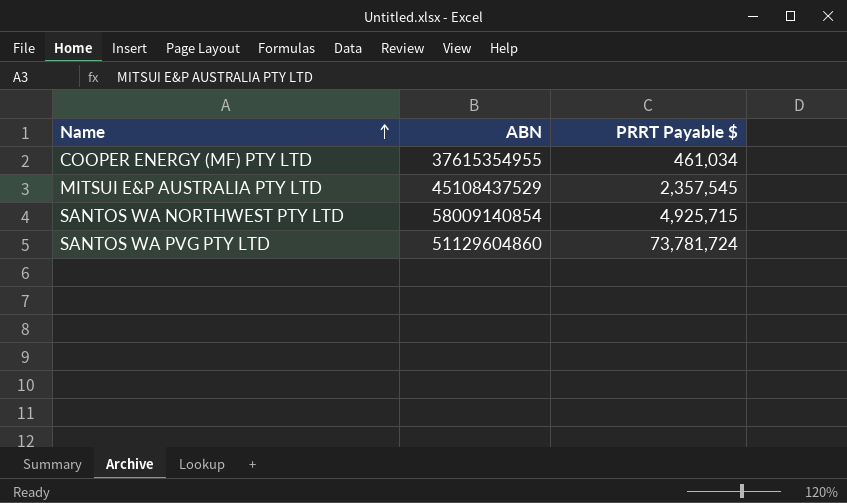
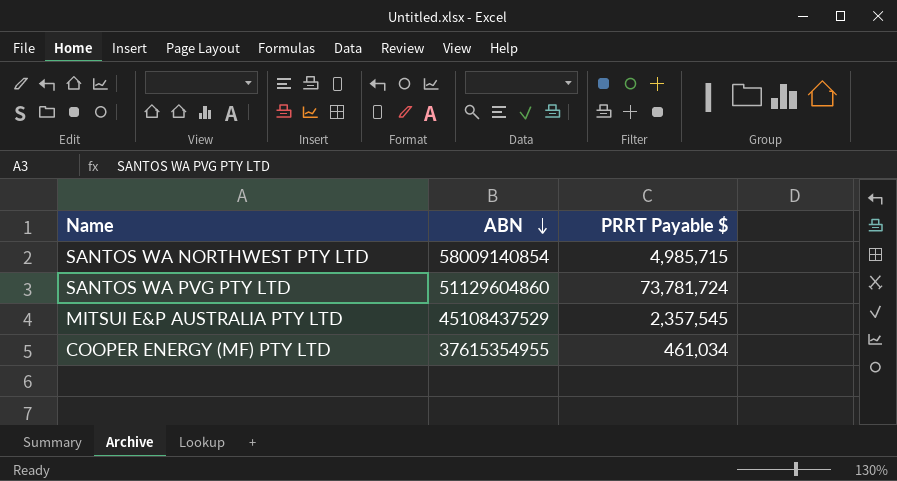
row order: Name ascending -> ABN descending
SANTOS WA NORTHWEST PTY LTD | PRRT Payable $: 4,925,715 -> 4,985,715

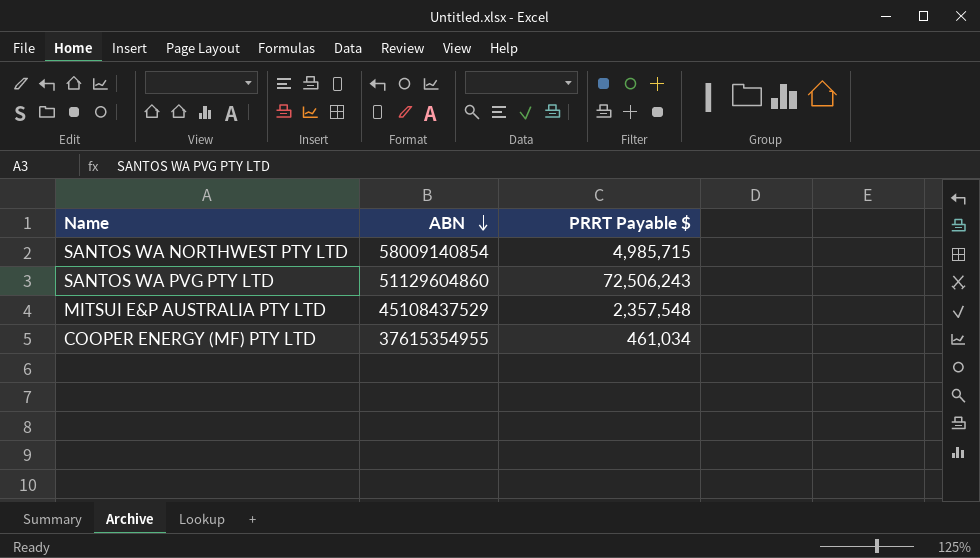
SANTOS WA PVG PTY LTD | PRRT Payable $: 73,781,724 -> 72,506,243
MITSUI E&P AUSTRALIA PTY LTD | PRRT Payable $: 2,357,545 -> 2,357,548

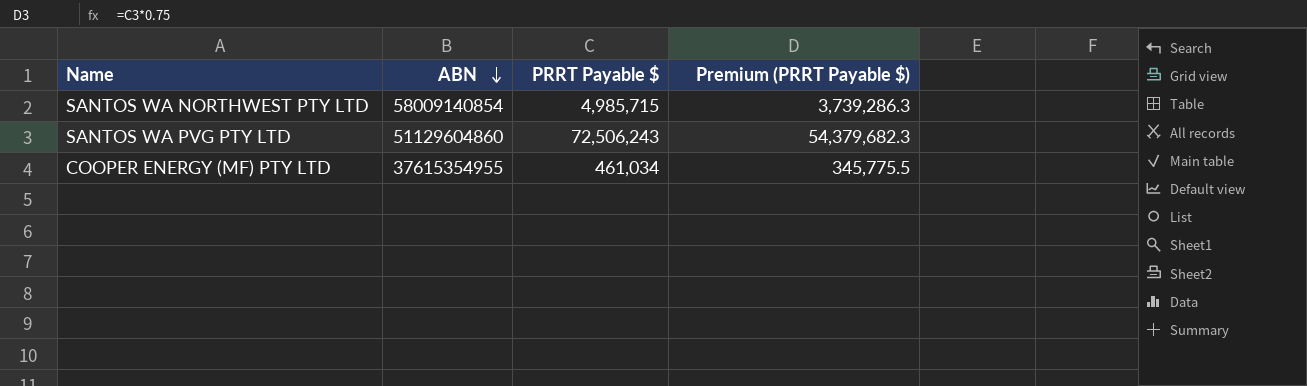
column Premium (PRRT Payable $) | formula: none -> [PRRT Payable $] * 0.75
row MITSUI E&P AUSTRALIA PTY LTD: 45108437529 | 2,357,548 -> none

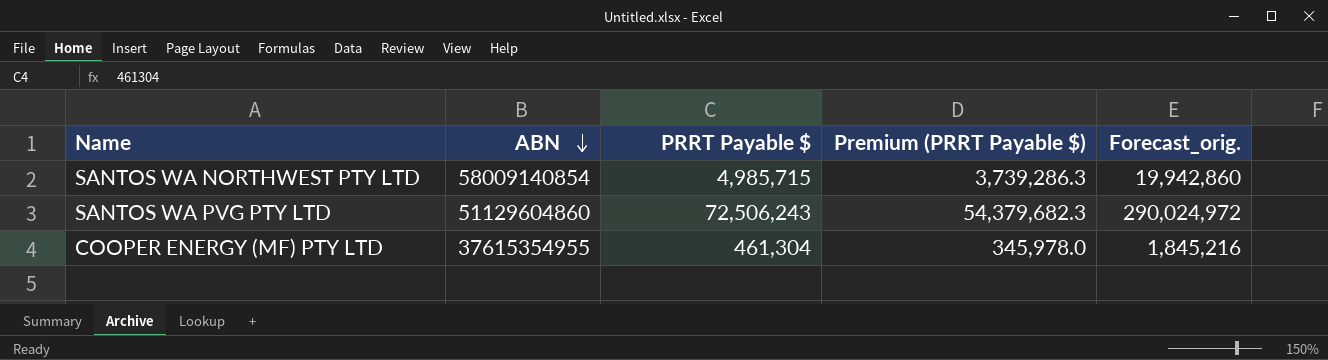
column Forecast_orig. | formula: none -> [PRRT Payable $] * 4
COOPER ENERGY (MF) PTY LTD | PRRT Payable $: 461,034 -> 461,304
COOPER ENERGY (MF) PTY LTD | Premium (PRRT Payable $): 345,775.5 -> 345,978.0

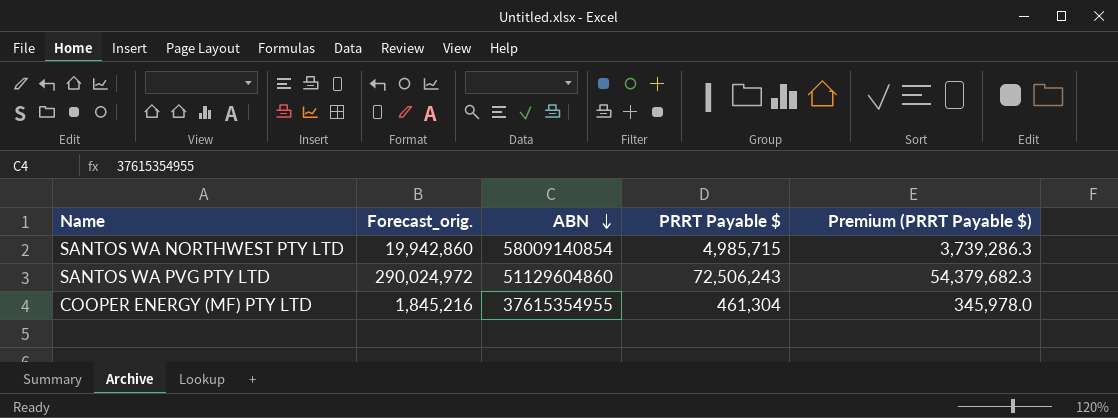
column Forecast_orig. | position: 5 -> 2

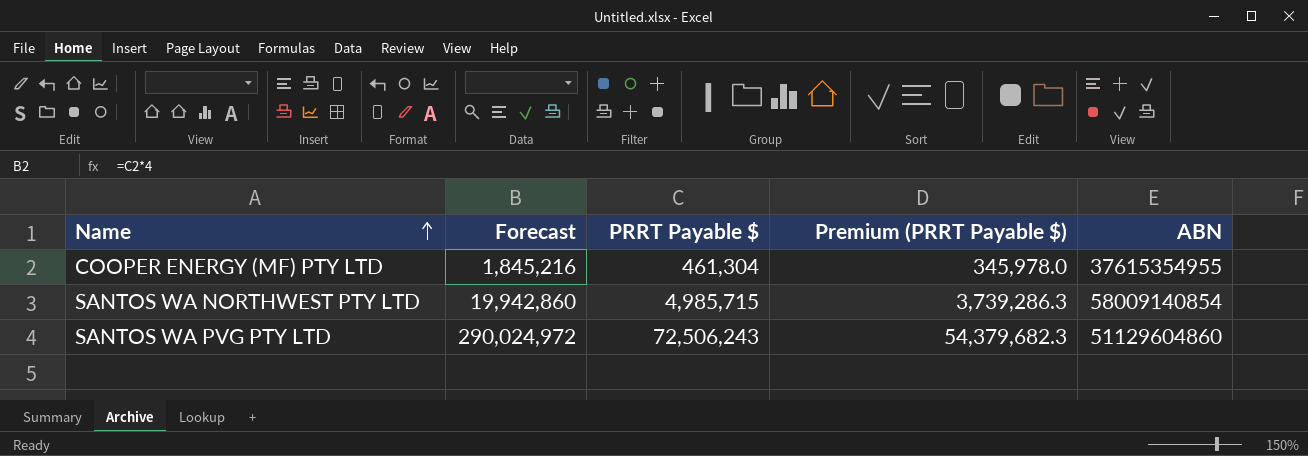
row order: ABN descending -> Name ascending
column name: Forecast_orig. -> Forecast
column ABN | position: 3 -> 5

